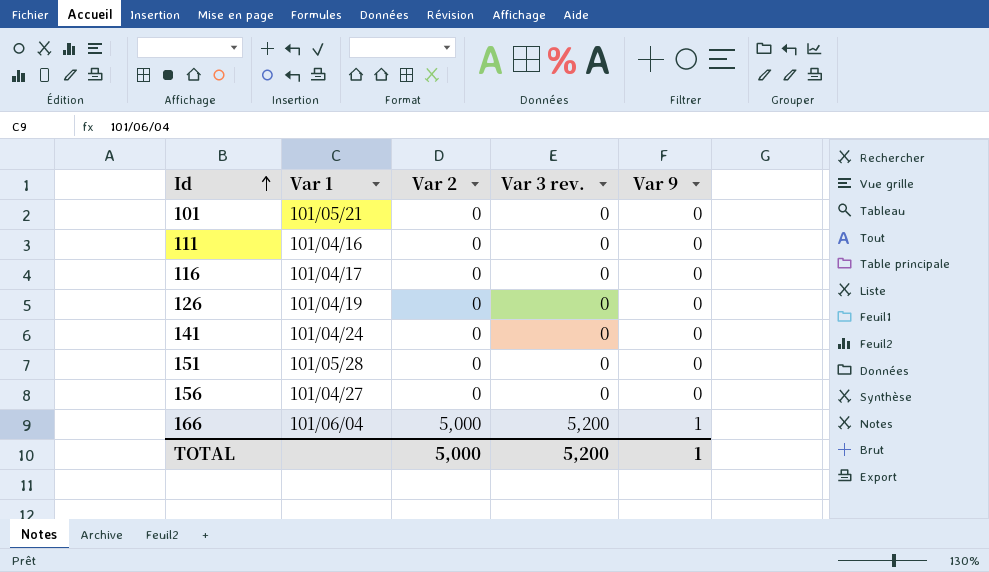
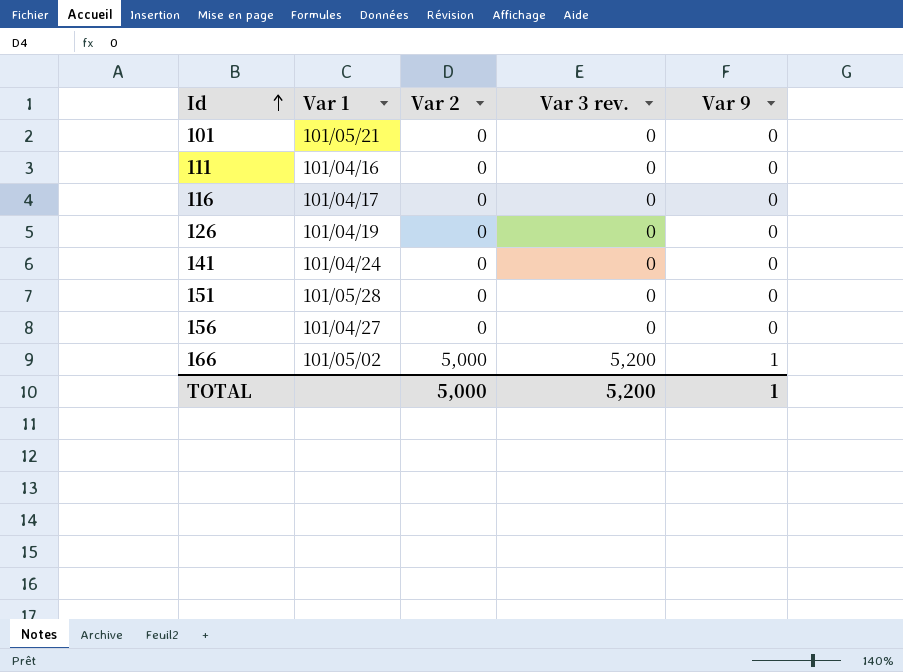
166 | Var 1: 101/06/04 -> 101/05/02

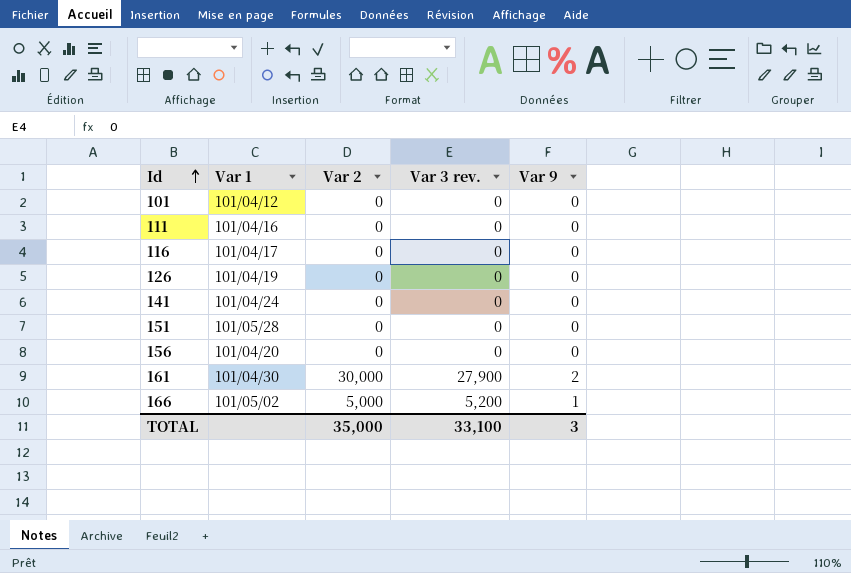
101 | Var 1: 101/05/21 -> 101/04/12
156 | Var 1: 101/04/27 -> 101/04/20
row 161: none -> 101/04/30 | 30,000 | 27,900 | 2
TOTAL | Var 2: 5,000 -> 35,000
TOTAL | Var 3 rev.: 5,200 -> 33,100
TOTAL | Var 9: 1 -> 3

